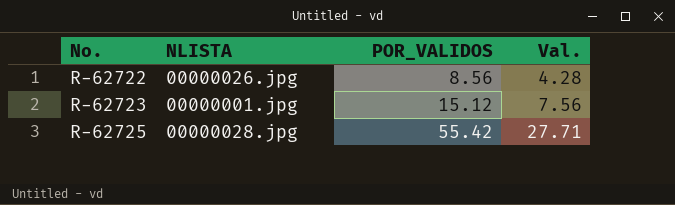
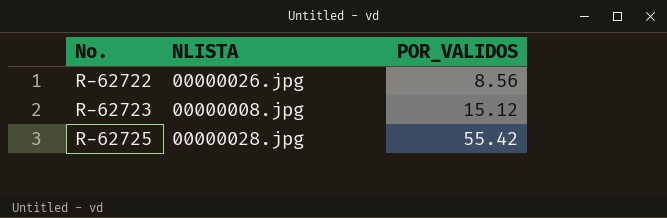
column Val. | formula: [POR_VALIDOS] * 0.5 -> none
R-62723 | NLISTA: 00000001.jpg -> 00000008.jpg

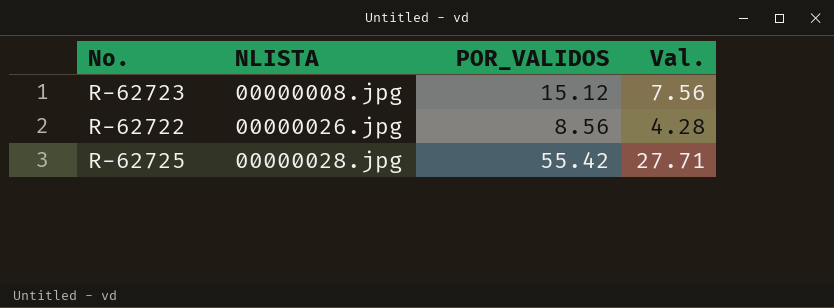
row order: No. ascending -> NLISTA ascending
column Val. | formula: none -> [POR_VALIDOS] * 0.5

